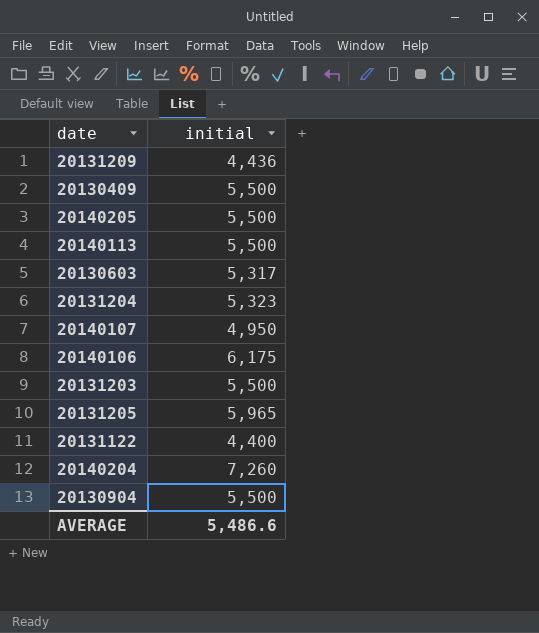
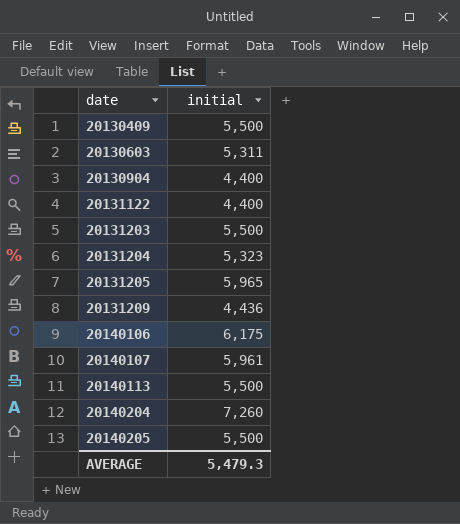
row order: none -> date ascending
20130603 | initial: 5,317 -> 5,311
20130904 | initial: 5,500 -> 4,400
20140107 | initial: 4,950 -> 5,961
AVERAGE | initial: 5,486.6 -> 5,479.3

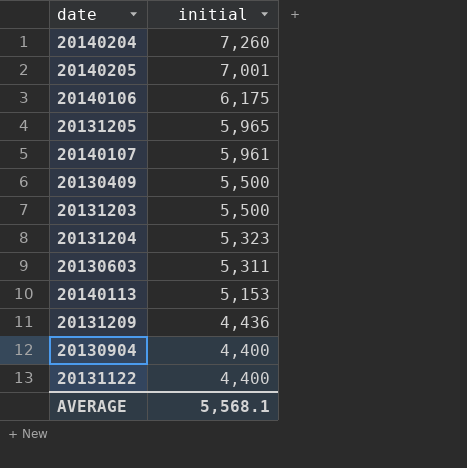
row order: date ascending -> initial descending
20140205 | initial: 5,500 -> 7,001
20140113 | initial: 5,500 -> 5,153
AVERAGE | initial: 5,479.3 -> 5,568.1

